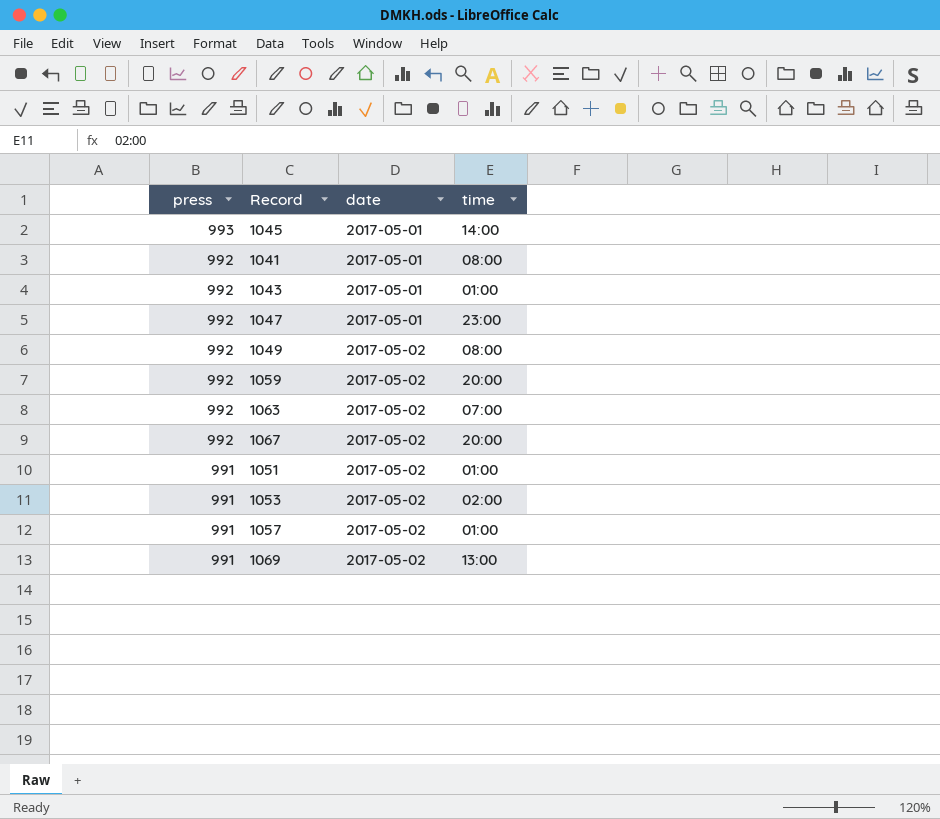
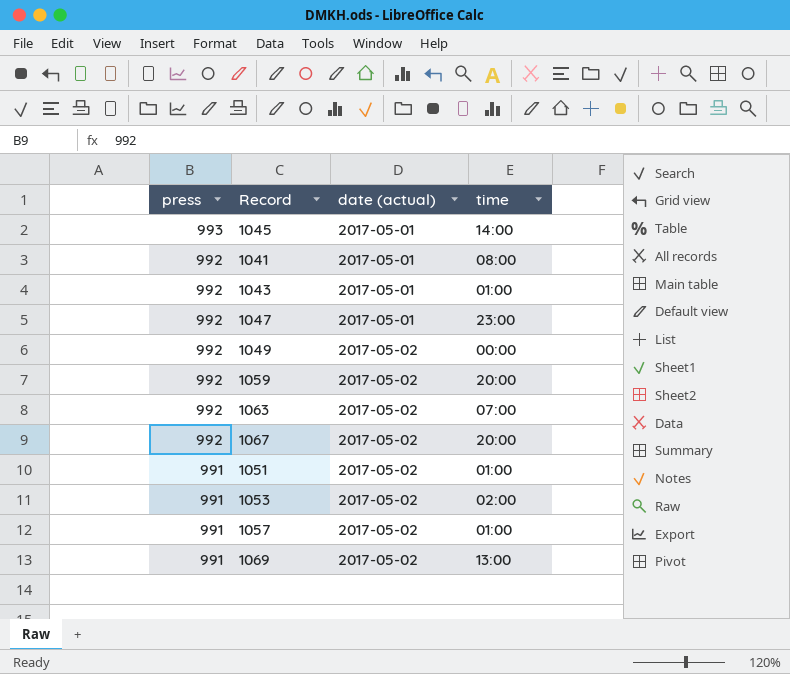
column name: date -> date (actual)
1049 | time: 08:00 -> 00:00

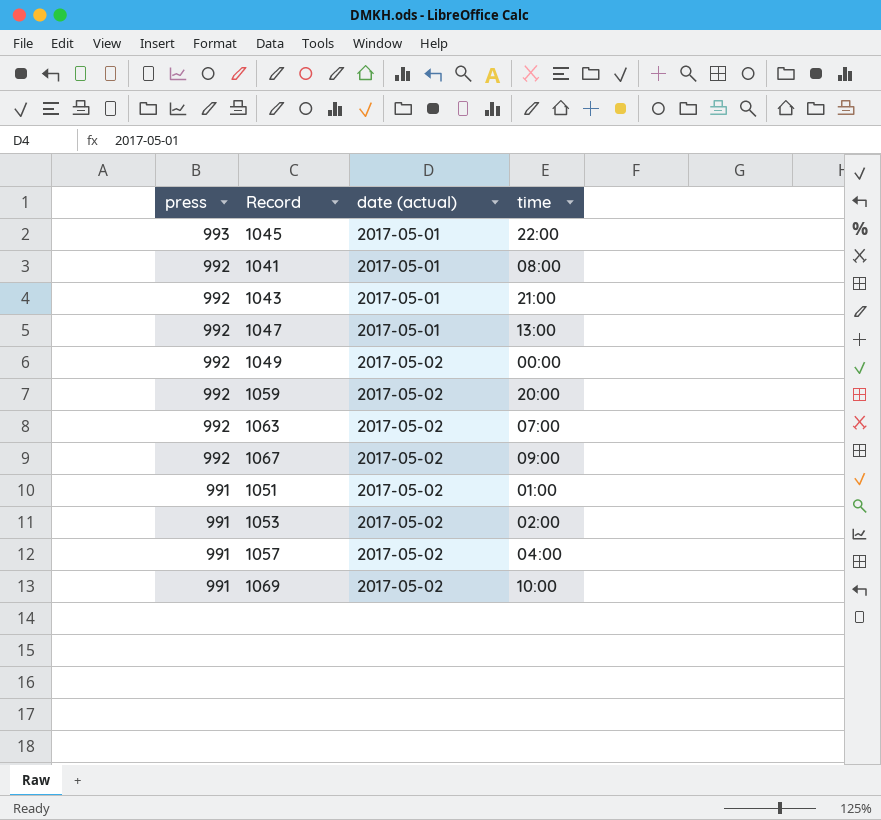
1045 | time: 14:00 -> 22:00
1043 | time: 01:00 -> 21:00
1047 | time: 23:00 -> 13:00
1067 | time: 20:00 -> 09:00
1057 | time: 01:00 -> 04:00
1069 | time: 13:00 -> 10:00

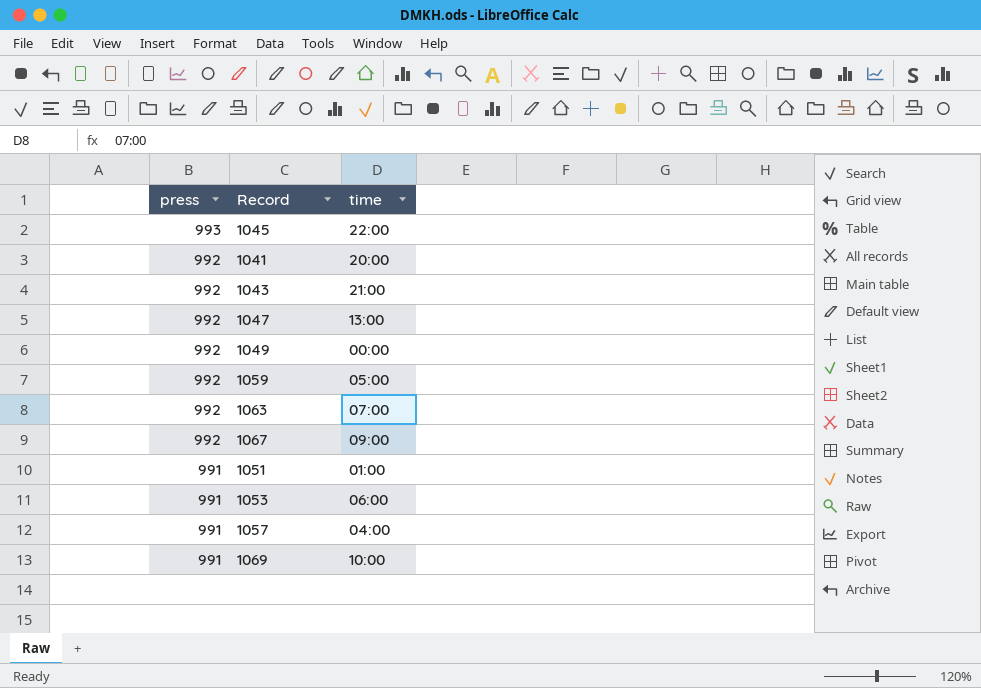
column date (actual) | position: 3 -> none
1041 | time: 08:00 -> 20:00
1059 | time: 20:00 -> 05:00
1053 | time: 02:00 -> 06:00

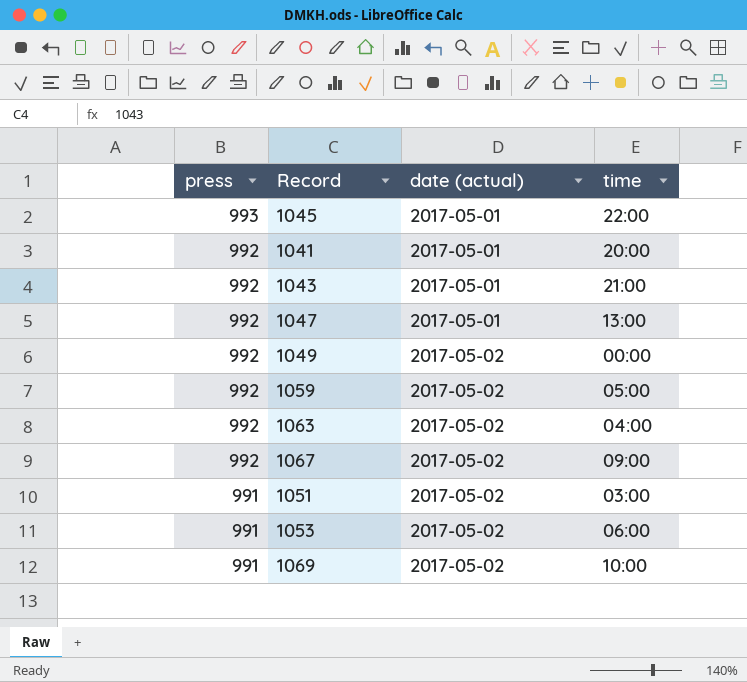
column date (actual) | position: none -> 3
row 1057: 991 | 04:00 -> none
1063 | time: 07:00 -> 04:00
1051 | time: 01:00 -> 03:00

